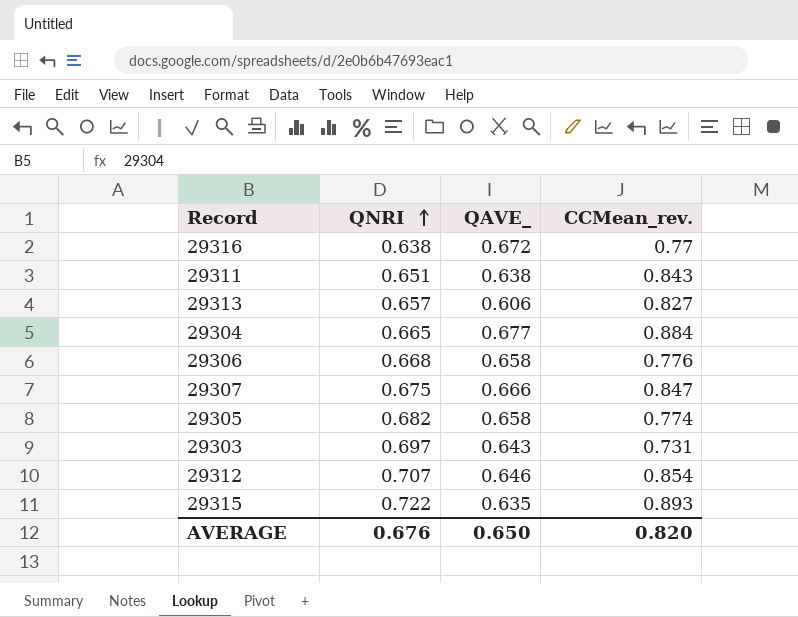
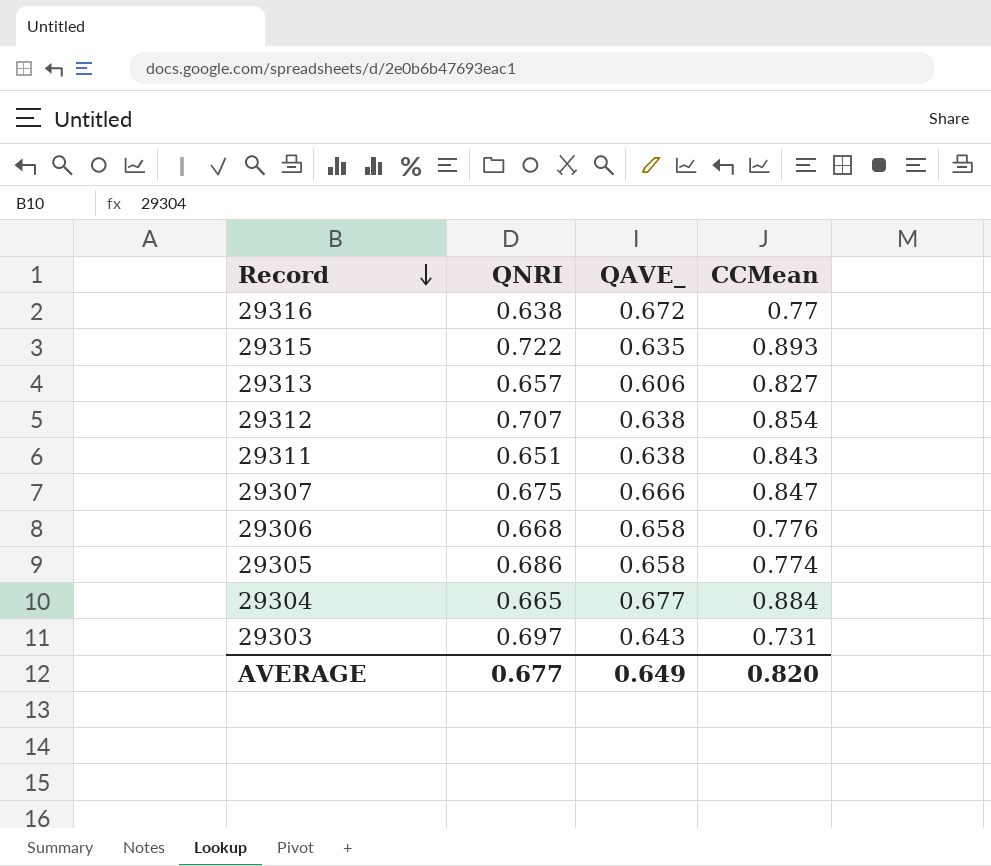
row order: QNRI ascending -> Record descending
column name: CCMean_rev. -> CCMean
29312 | QAVE_: 0.646 -> 0.638
29305 | QNRI: 0.682 -> 0.686
AVERAGE | QNRI: 0.676 -> 0.677
AVERAGE | QAVE_: 0.650 -> 0.649

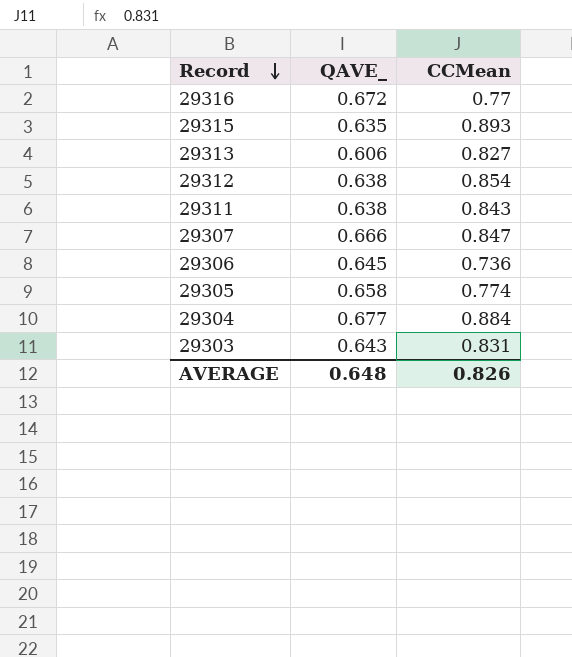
column QNRI | position: 2 -> none
29306 | QAVE_: 0.658 -> 0.645
29306 | CCMean: 0.776 -> 0.736
29303 | CCMean: 0.731 -> 0.831
AVERAGE | QAVE_: 0.649 -> 0.648
AVERAGE | CCMean: 0.820 -> 0.826

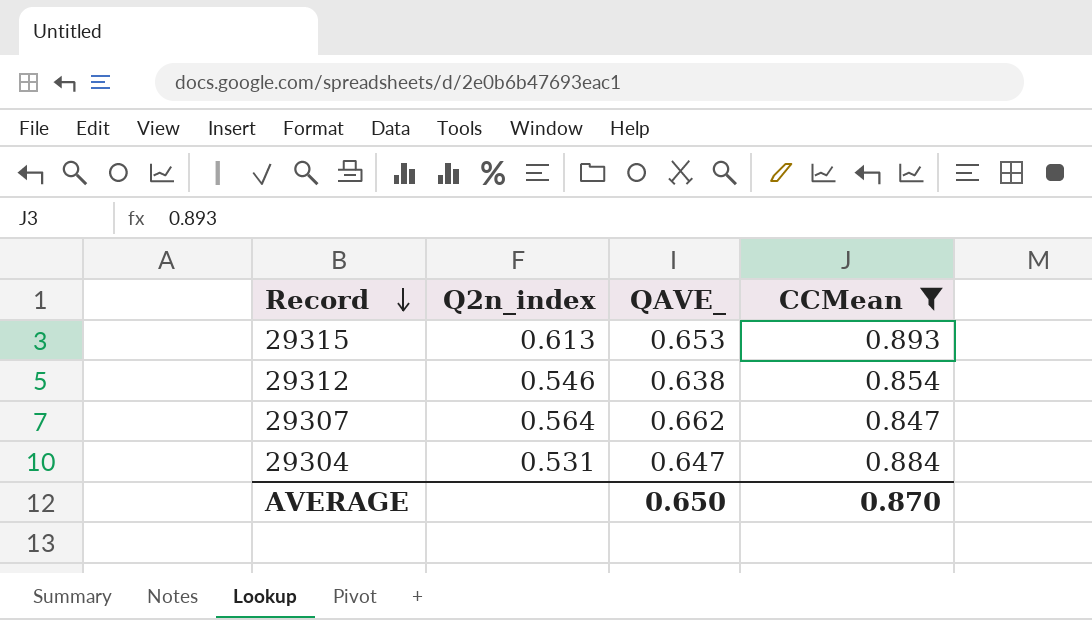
filter: none -> CCMean >= 0.847
column Q2n_index | position: none -> 2
29315 | QAVE_: 0.635 -> 0.653
29307 | QAVE_: 0.666 -> 0.662
29304 | QAVE_: 0.677 -> 0.647
AVERAGE | QAVE_: 0.648 -> 0.650
AVERAGE | CCMean: 0.826 -> 0.870

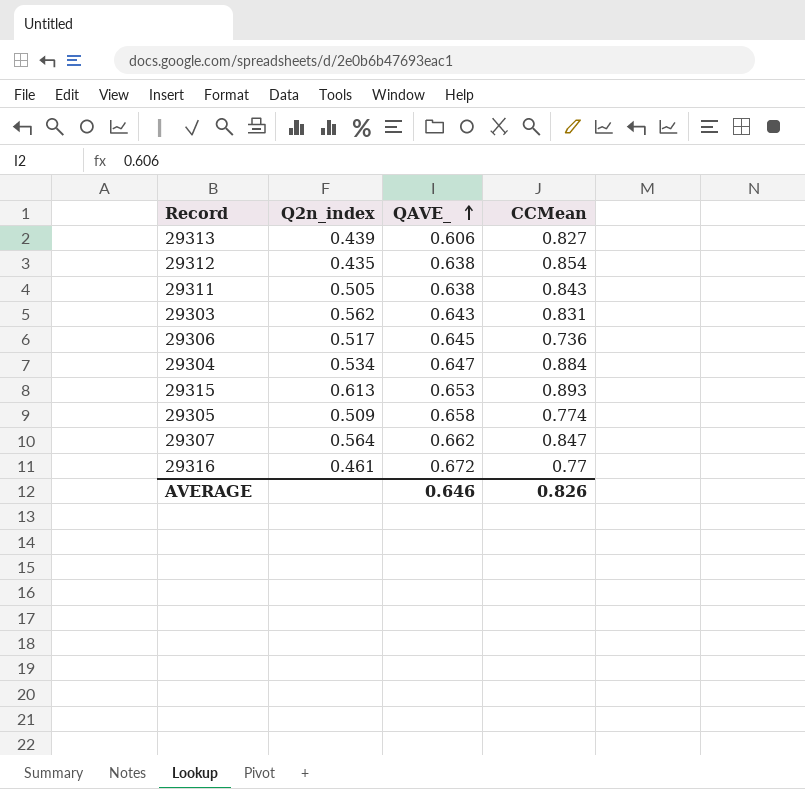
filter: CCMean >= 0.847 -> none
row order: Record descending -> QAVE_ ascending
29312 | Q2n_index: 0.546 -> 0.435
29304 | Q2n_index: 0.531 -> 0.534
AVERAGE | QAVE_: 0.650 -> 0.646
AVERAGE | CCMean: 0.870 -> 0.826

